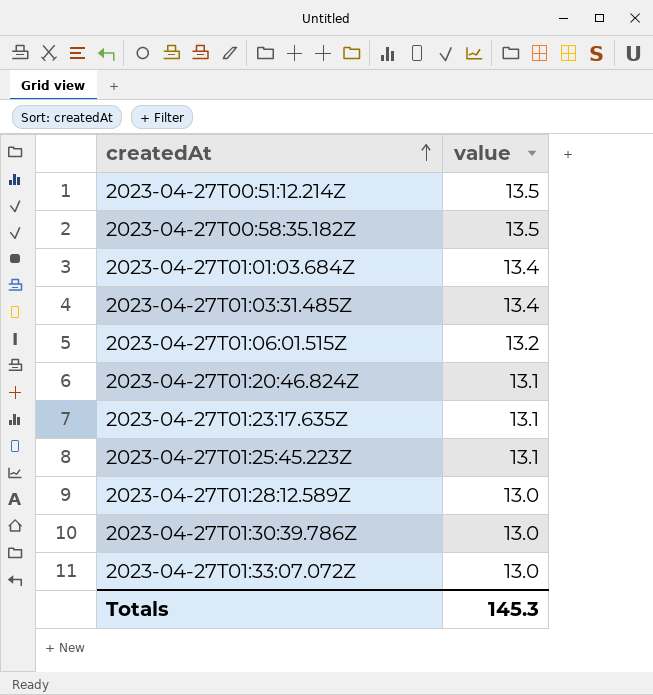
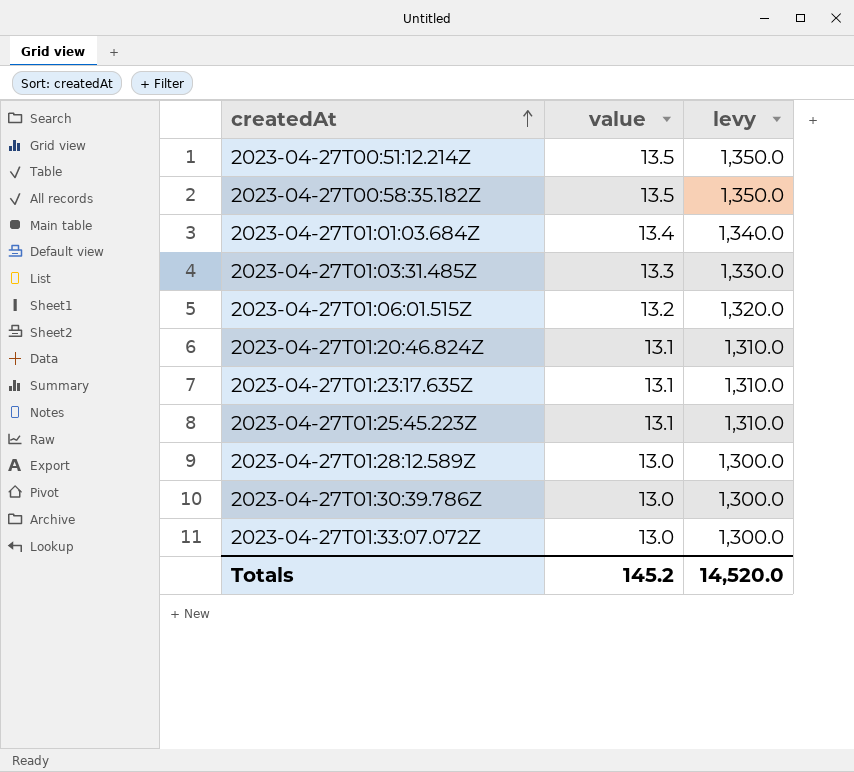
column levy | formula: none -> [value] * 100
2023-04-27T01:03:31.485Z | value: 13.4 -> 13.3
Totals | value: 145.3 -> 145.2

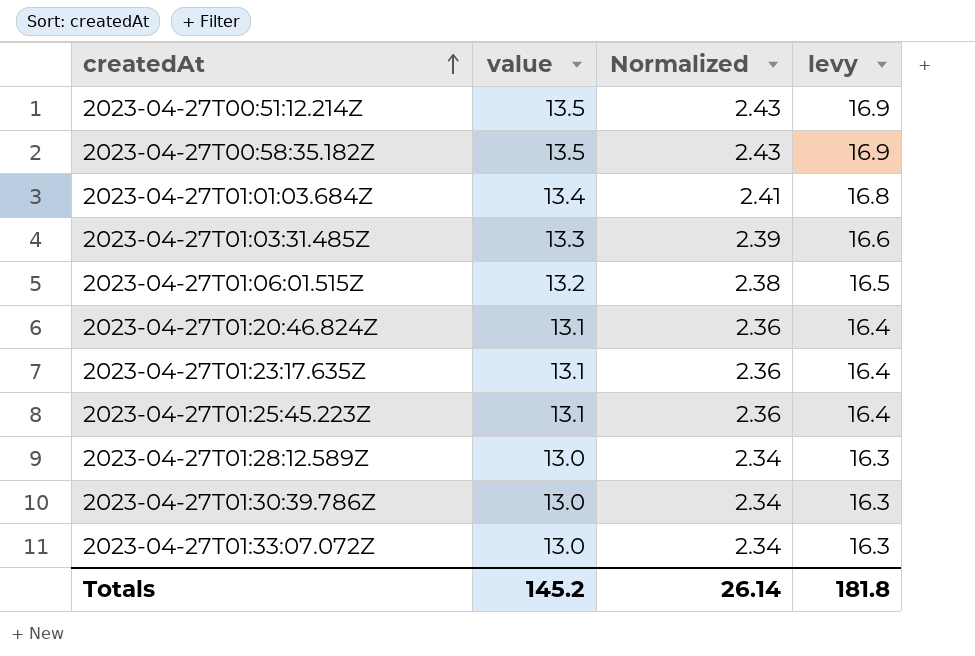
column Normalized | formula: none -> [value] * 0.18
column levy | formula: [value] * 100 -> [value] * 1.25
Totals | levy: 14,520.0 -> 181.8

